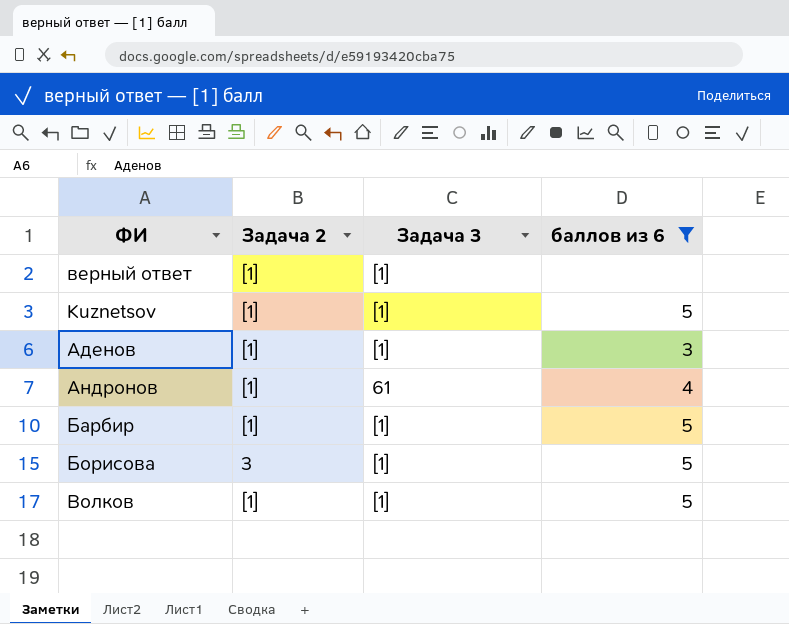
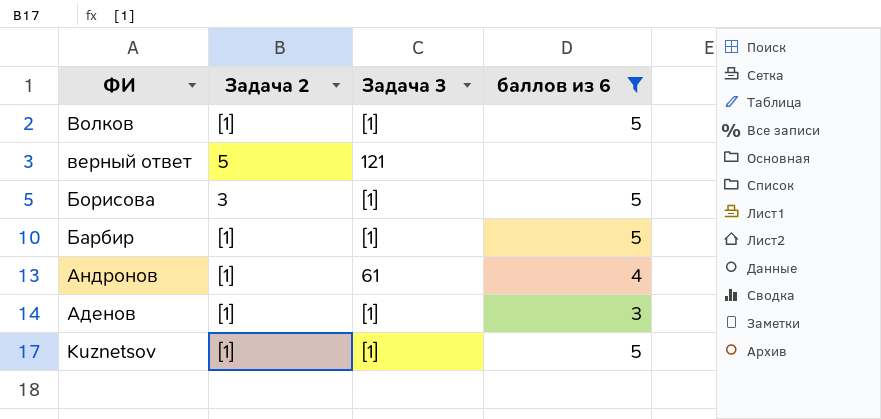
row order: none -> ФИ descending
верный ответ | Задача 2: [1] -> 5
верный ответ | Задача 3: [1] -> 121

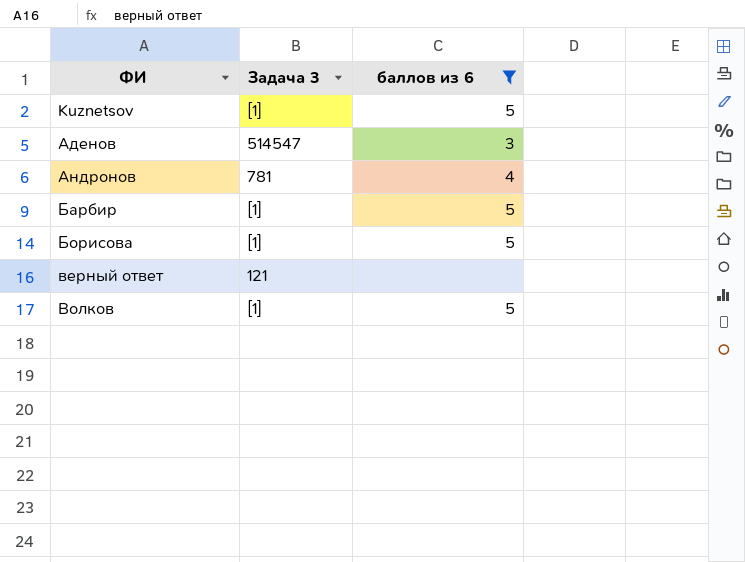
row order: ФИ descending -> ФИ ascending
column Задача 2 | position: 2 -> none
Аденов | Задача 3: [1] -> 514547
Андронов | Задача 3: 61 -> 781

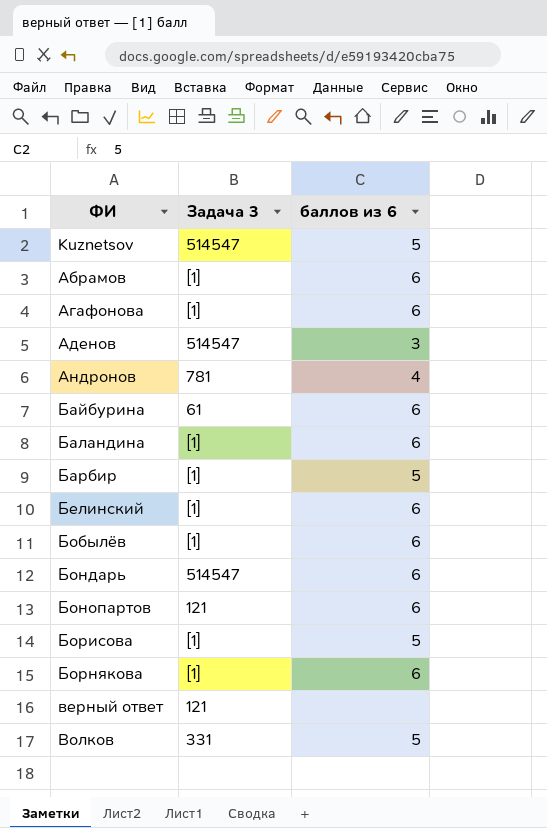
filter: баллов из 6 != 6 -> none
Kuznetsov | Задача 3: [1] -> 514547
Волков | Задача 3: [1] -> 331

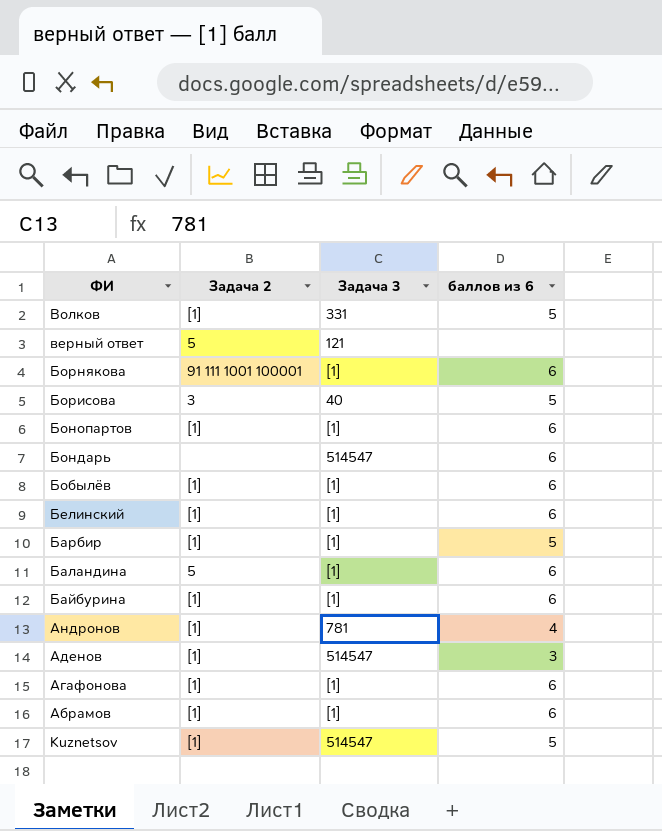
row order: ФИ ascending -> ФИ descending
column Задача 2 | position: none -> 2
Борисова | Задача 3: [1] -> 40
Бонопартов | Задача 3: 121 -> [1]
Байбурина | Задача 3: 61 -> [1]

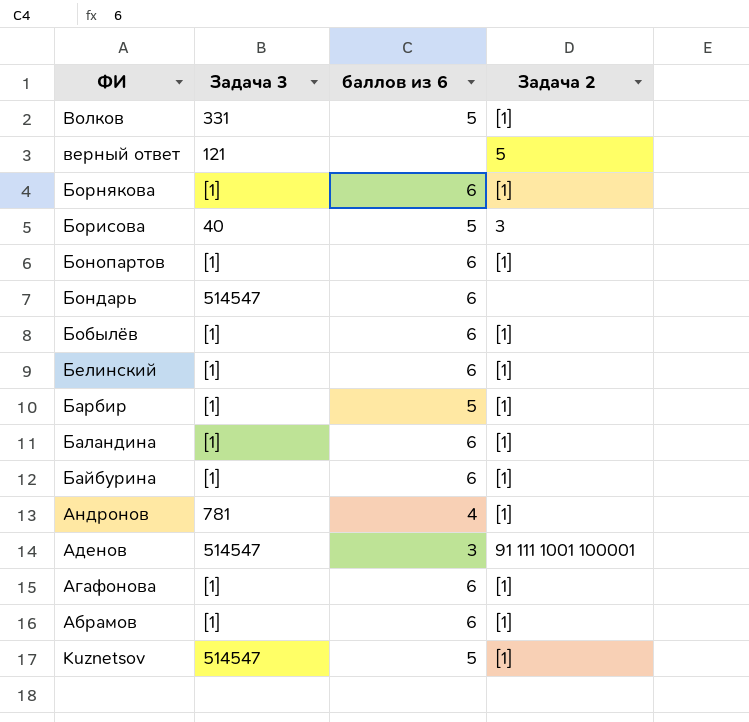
column Задача 2 | position: 2 -> 4
Борнякова | Задача 2: 91 111 1001 100001 -> [1]
Баландина | Задача 2: 5 -> [1]
Аденов | Задача 2: [1] -> 91 111 1001 100001

